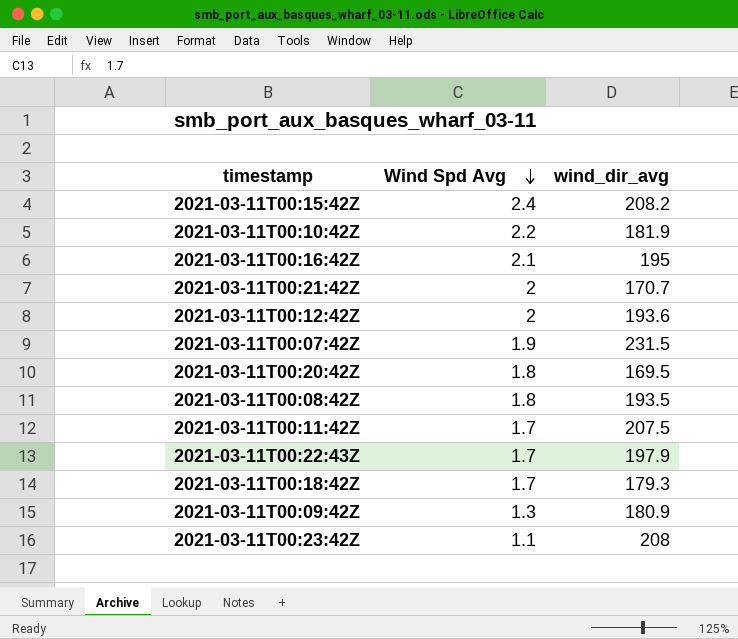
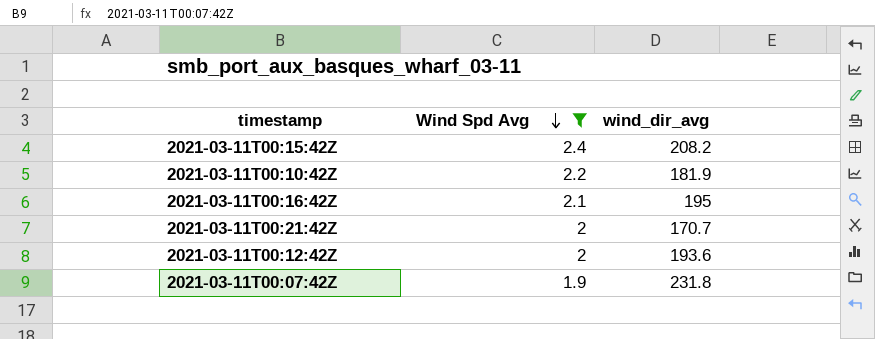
filter: none -> Wind Spd Avg >= 1.9
2021-03-11T00:07:42Z | wind_dir_avg: 231.5 -> 231.8

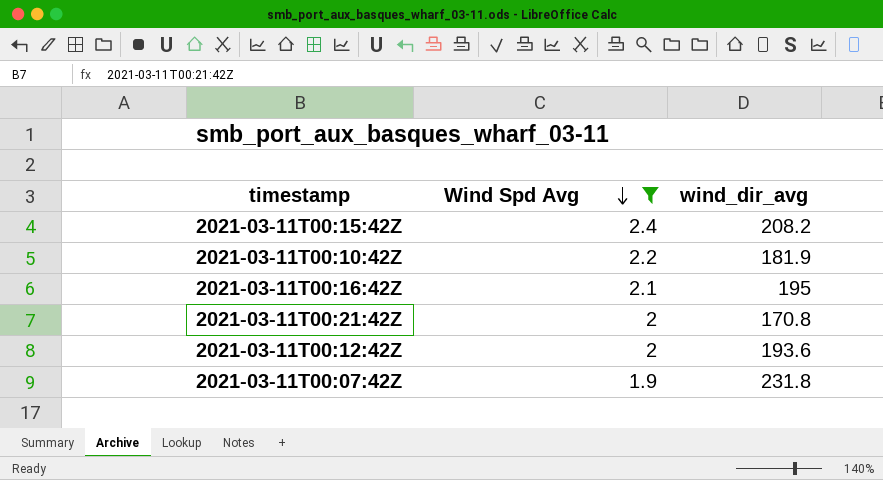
2021-03-11T00:21:42Z | wind_dir_avg: 170.7 -> 170.8

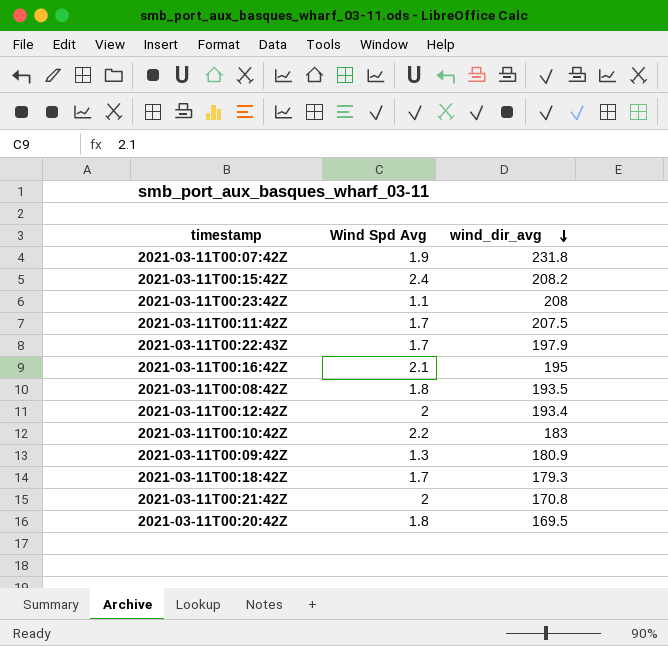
filter: Wind Spd Avg >= 1.9 -> none
row order: Wind Spd Avg descending -> wind_dir_avg descending
2021-03-11T00:12:42Z | wind_dir_avg: 193.6 -> 193.4
2021-03-11T00:10:42Z | wind_dir_avg: 181.9 -> 183

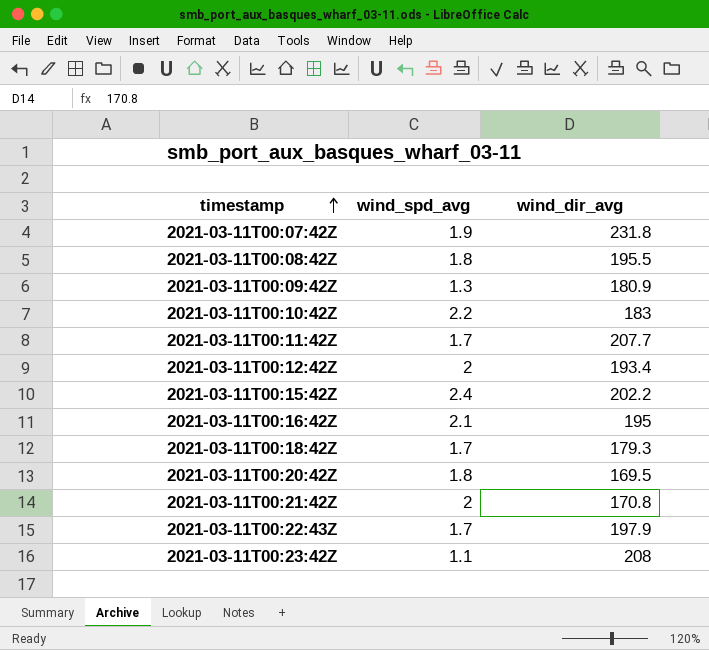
row order: wind_dir_avg descending -> timestamp ascending
column name: Wind Spd Avg -> wind_spd_avg
2021-03-11T00:08:42Z | wind_dir_avg: 193.5 -> 195.5
2021-03-11T00:11:42Z | wind_dir_avg: 207.5 -> 207.7
2021-03-11T00:15:42Z | wind_dir_avg: 208.2 -> 202.2

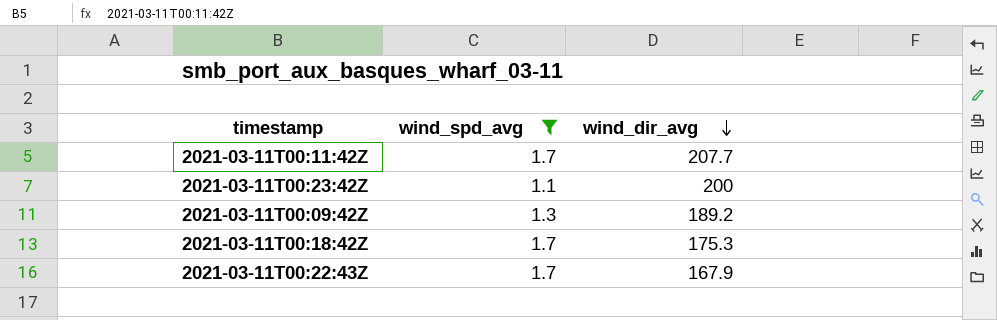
filter: none -> wind_spd_avg <= 1.7
row order: timestamp ascending -> wind_dir_avg descending
2021-03-11T00:23:42Z | wind_dir_avg: 208 -> 200
2021-03-11T00:09:42Z | wind_dir_avg: 180.9 -> 189.2
2021-03-11T00:18:42Z | wind_dir_avg: 179.3 -> 175.3
2021-03-11T00:22:43Z | wind_dir_avg: 197.9 -> 167.9

